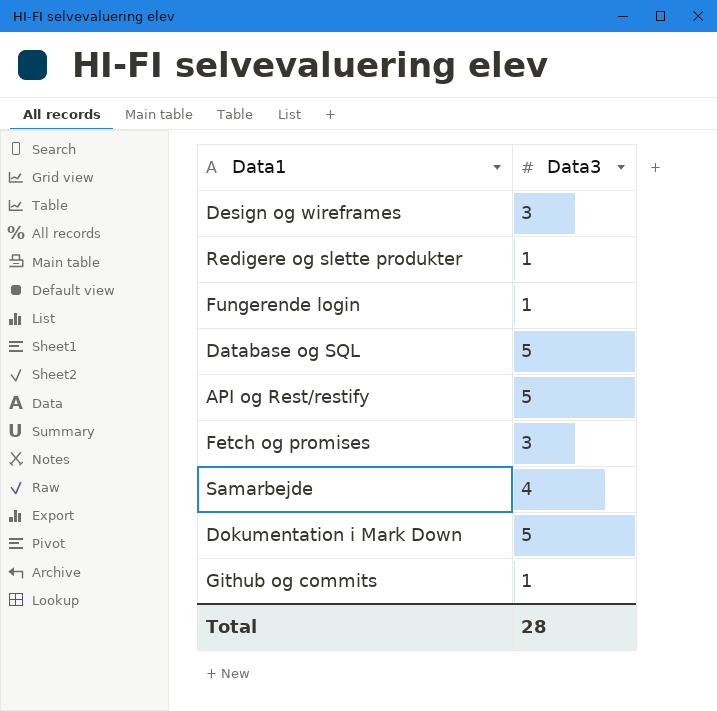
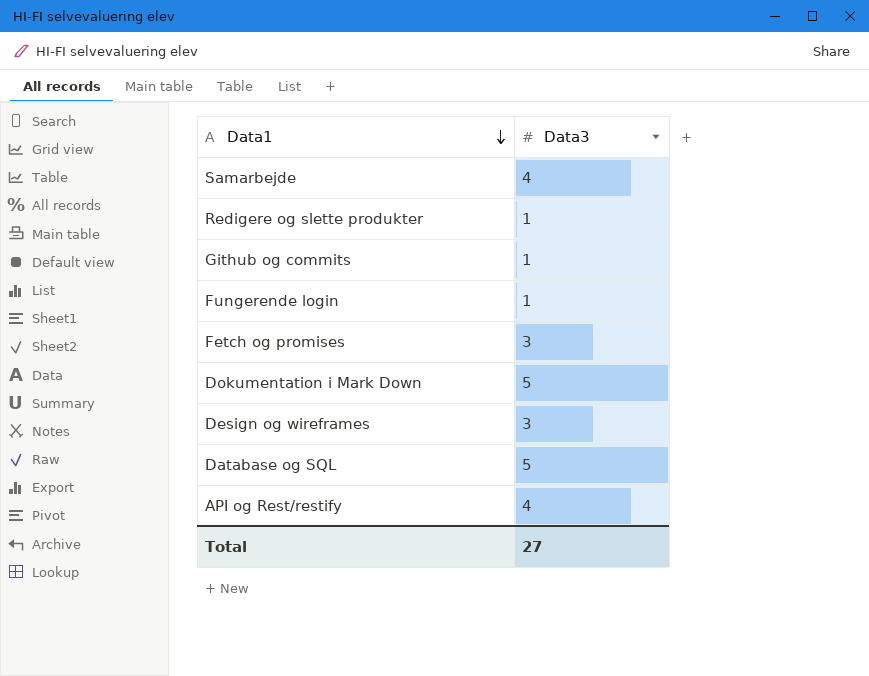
row order: none -> Data1 descending
API og Rest/restify | Data3: 5 -> 4
Total | Data3: 28 -> 27

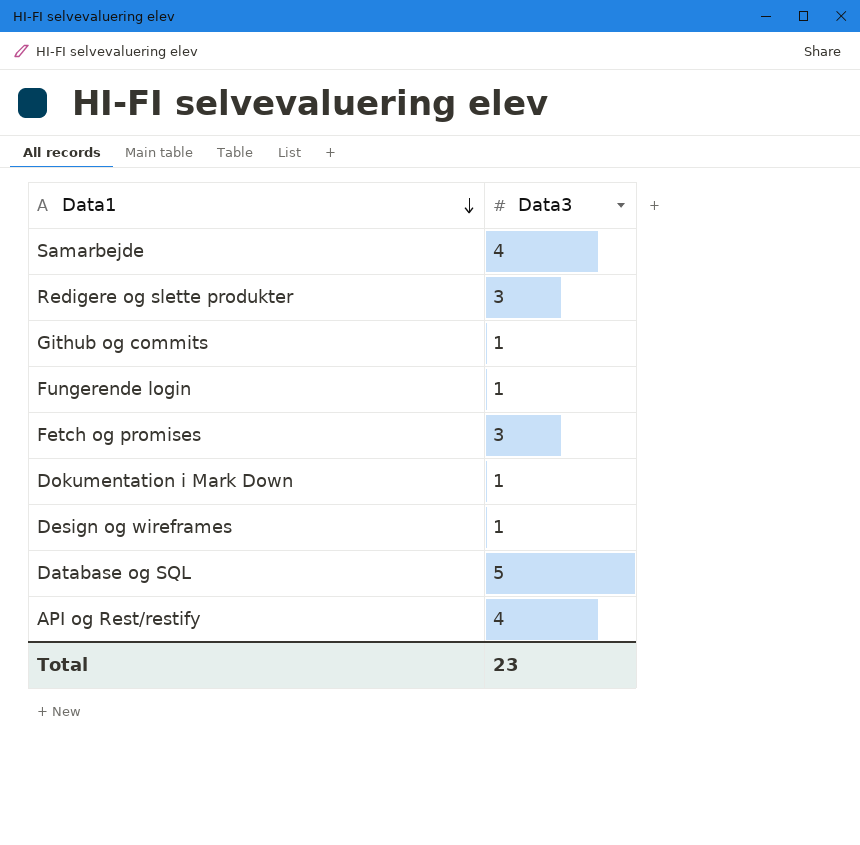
Redigere og slette produkter | Data3: 1 -> 3
Dokumentation i Mark Down | Data3: 5 -> 1
Design og wireframes | Data3: 3 -> 1
Total | Data3: 27 -> 23

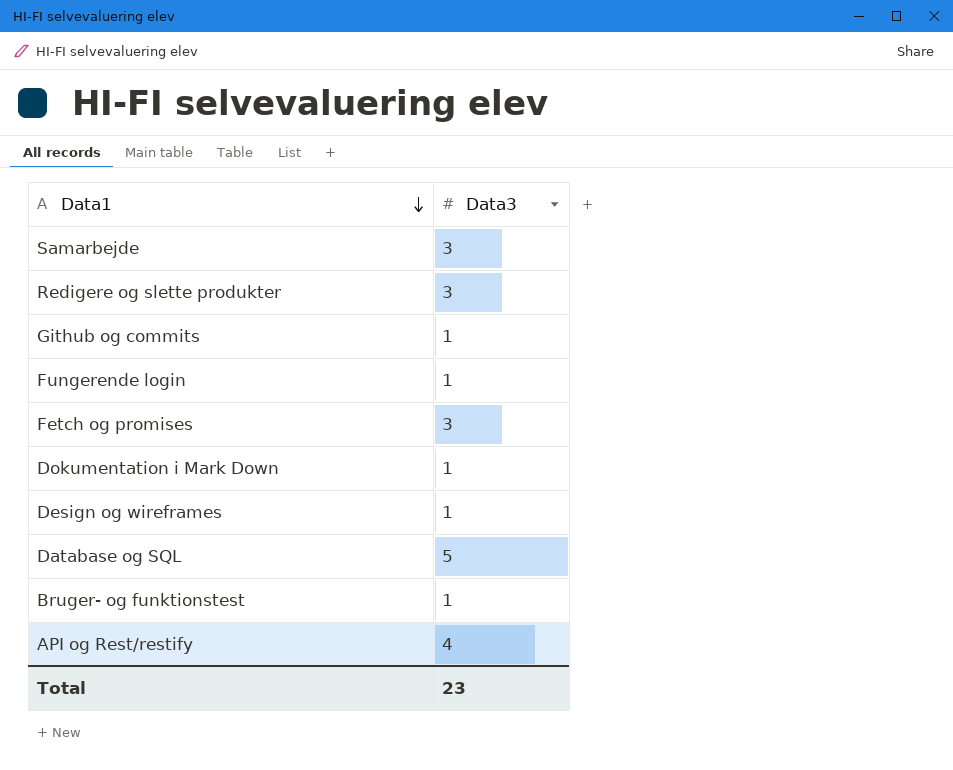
Samarbejde | Data3: 4 -> 3
row Bruger- og funktionstest: none -> 1

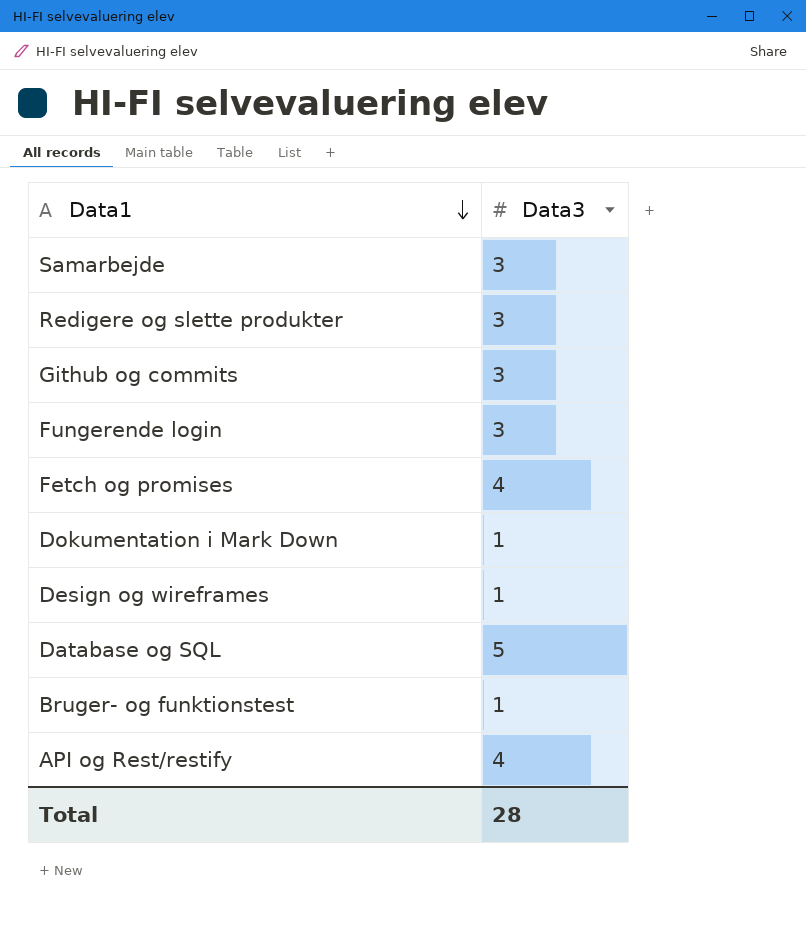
Github og commits | Data3: 1 -> 3
Fungerende login | Data3: 1 -> 3
Fetch og promises | Data3: 3 -> 4
Total | Data3: 23 -> 28

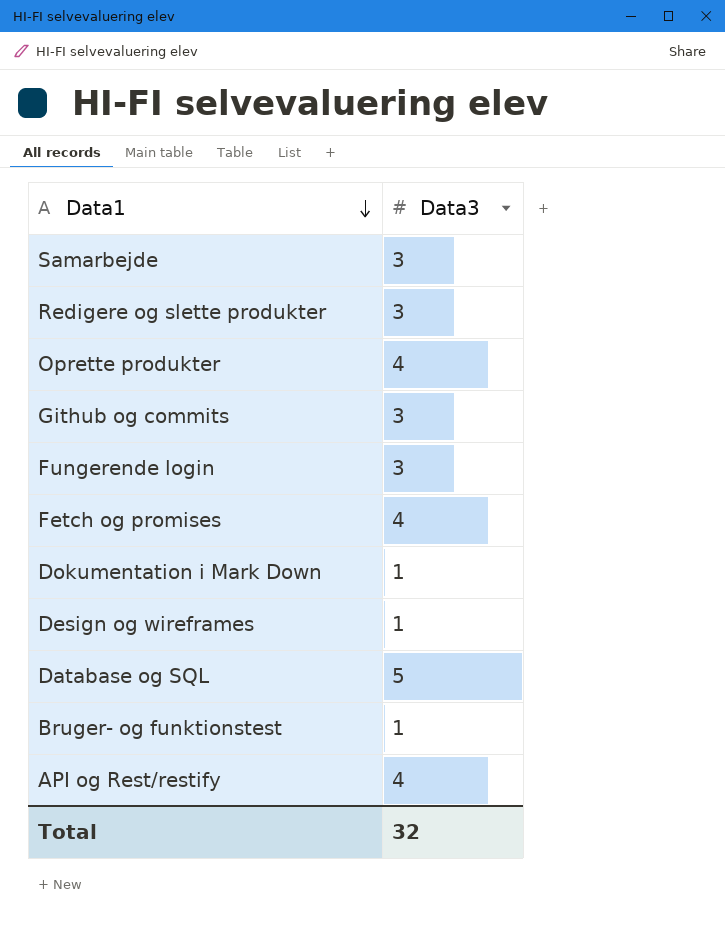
row Oprette produkter: none -> 4
Total | Data3: 28 -> 32

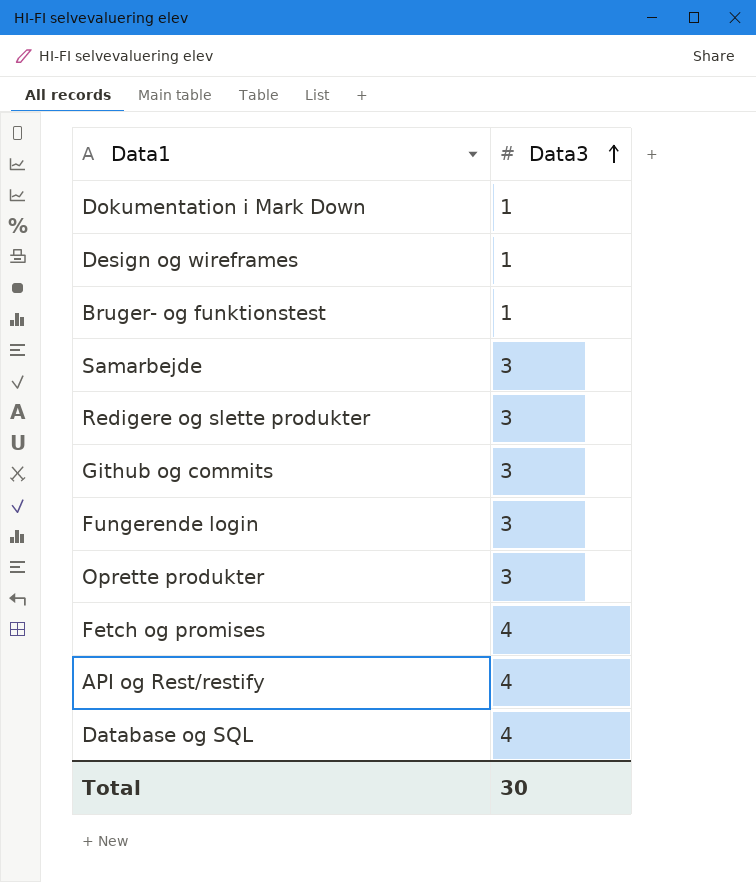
row order: Data1 descending -> Data3 ascending
Oprette produkter | Data3: 4 -> 3
Database og SQL | Data3: 5 -> 4
Total | Data3: 32 -> 30

